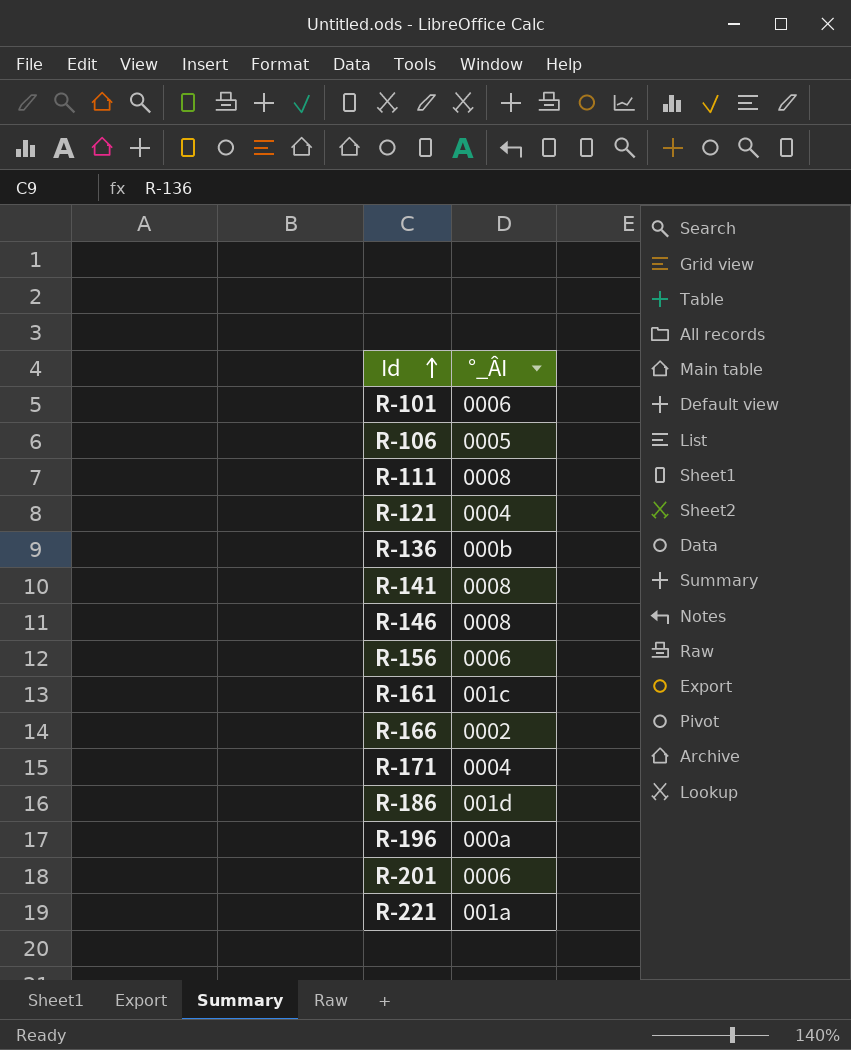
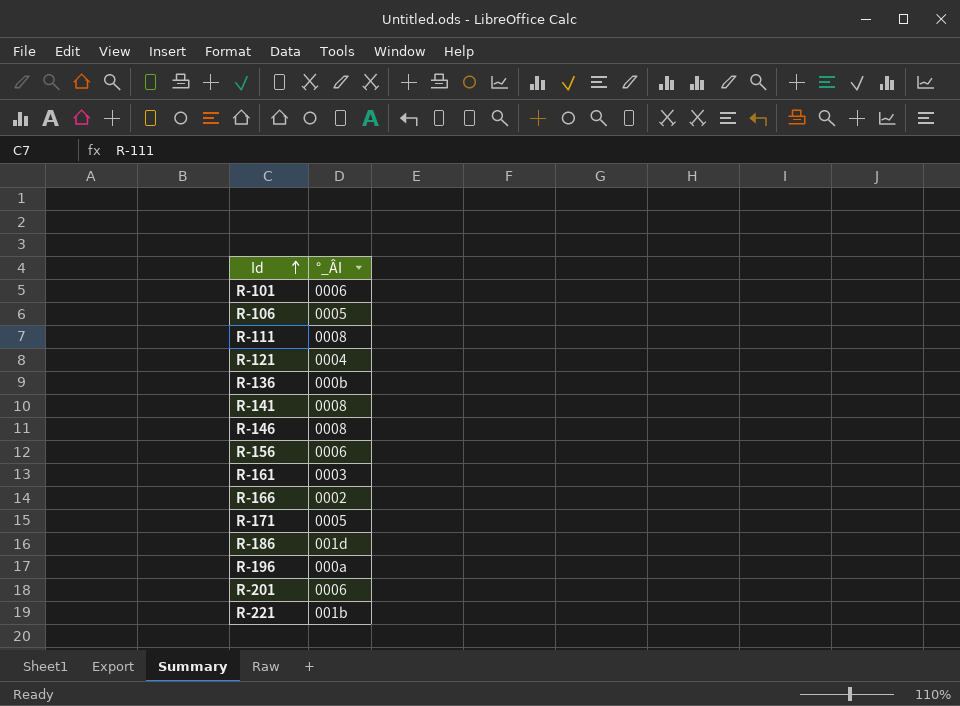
R-161 | °_ÂI: 001c -> 0003
R-171 | °_ÂI: 0004 -> 0005
R-221 | °_ÂI: 001a -> 001b

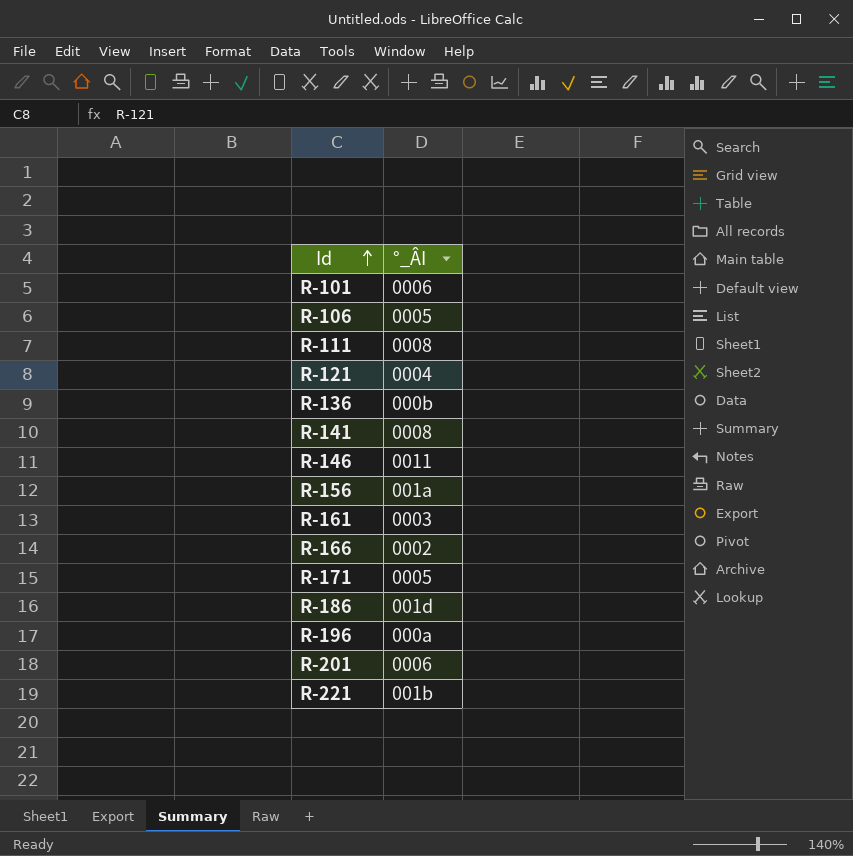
R-146 | °_ÂI: 0008 -> 0011
R-156 | °_ÂI: 0006 -> 001a

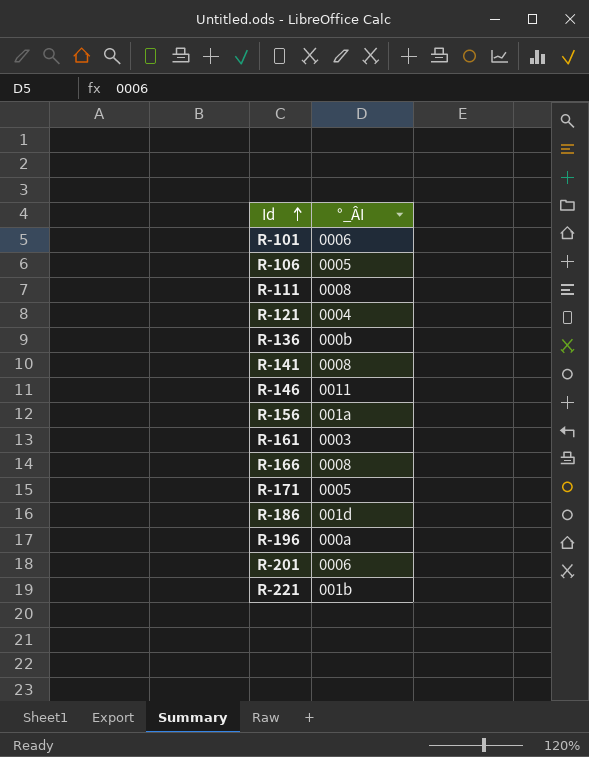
R-166 | °_ÂI: 0002 -> 0008

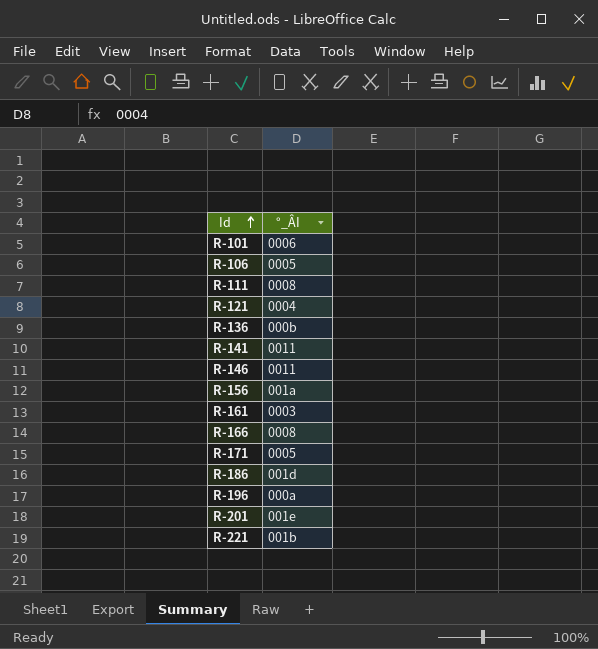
R-141 | °_ÂI: 0008 -> 0011
R-201 | °_ÂI: 0006 -> 001e

